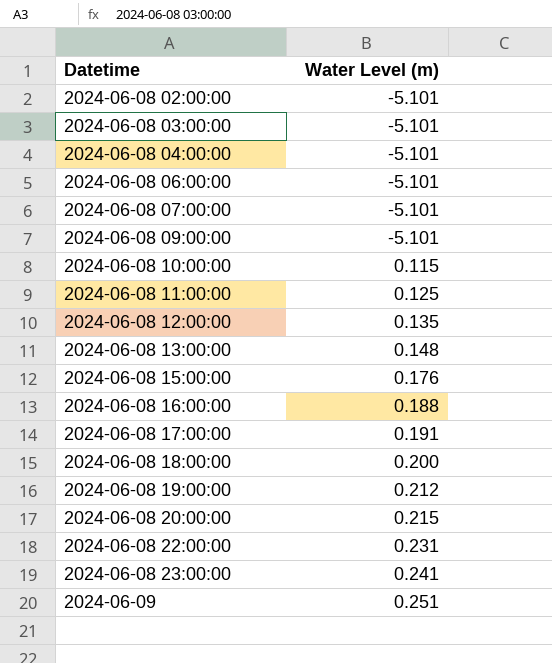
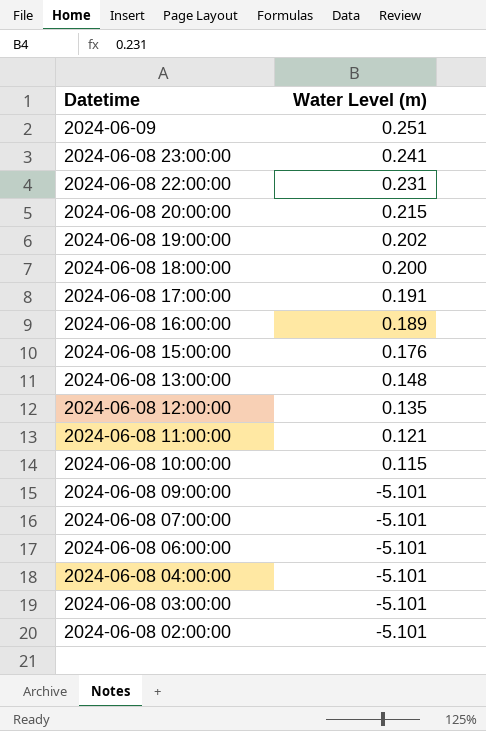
row order: Datetime ascending -> Datetime descending
2024-06-08 19:00:00 | Water Level (m): 0.212 -> 0.202
2024-06-08 16:00:00 | Water Level (m): 0.188 -> 0.189
2024-06-08 11:00:00 | Water Level (m): 0.125 -> 0.121

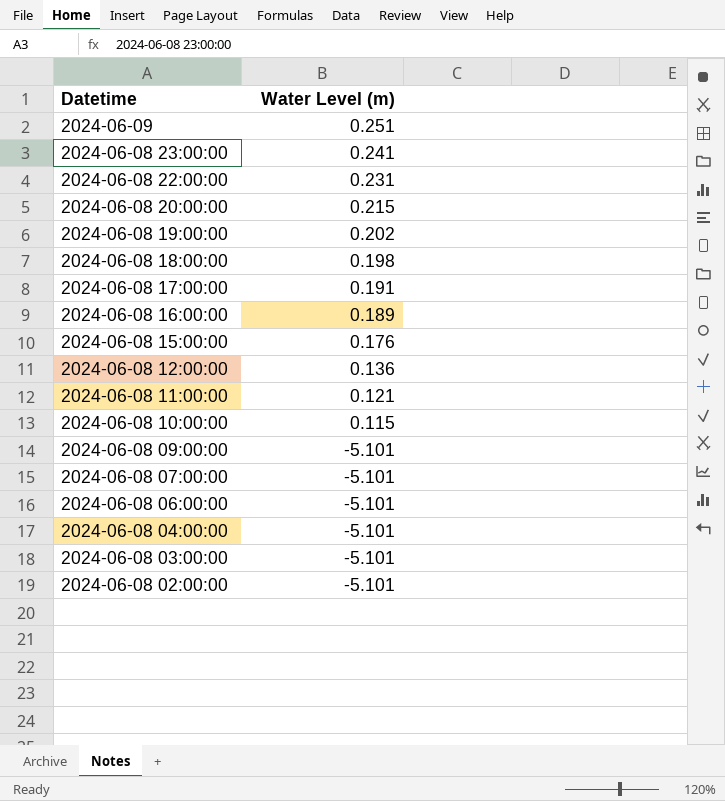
row 2024-06-08 13:00:00: 0.148 -> none
2024-06-08 18:00:00 | Water Level (m): 0.200 -> 0.198
2024-06-08 12:00:00 | Water Level (m): 0.135 -> 0.136

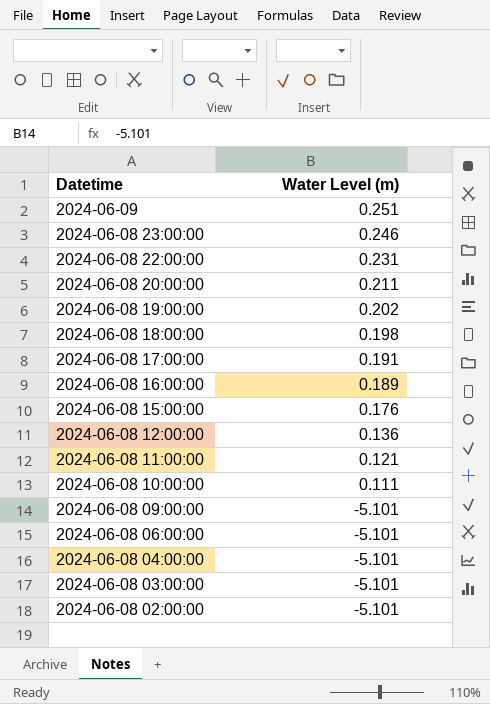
row 2024-06-08 07:00:00: -5.101 -> none
2024-06-08 23:00:00 | Water Level (m): 0.241 -> 0.246
2024-06-08 20:00:00 | Water Level (m): 0.215 -> 0.211
2024-06-08 10:00:00 | Water Level (m): 0.115 -> 0.111

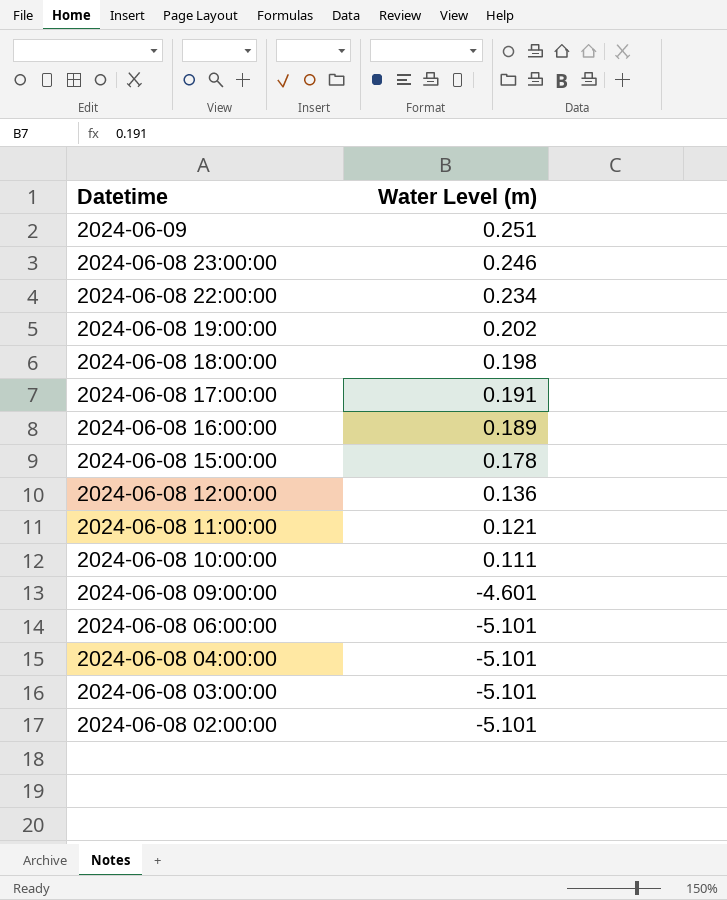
row 2024-06-08 20:00:00: 0.211 -> none
2024-06-08 22:00:00 | Water Level (m): 0.231 -> 0.234
2024-06-08 15:00:00 | Water Level (m): 0.176 -> 0.178
2024-06-08 09:00:00 | Water Level (m): -5.101 -> -4.601

